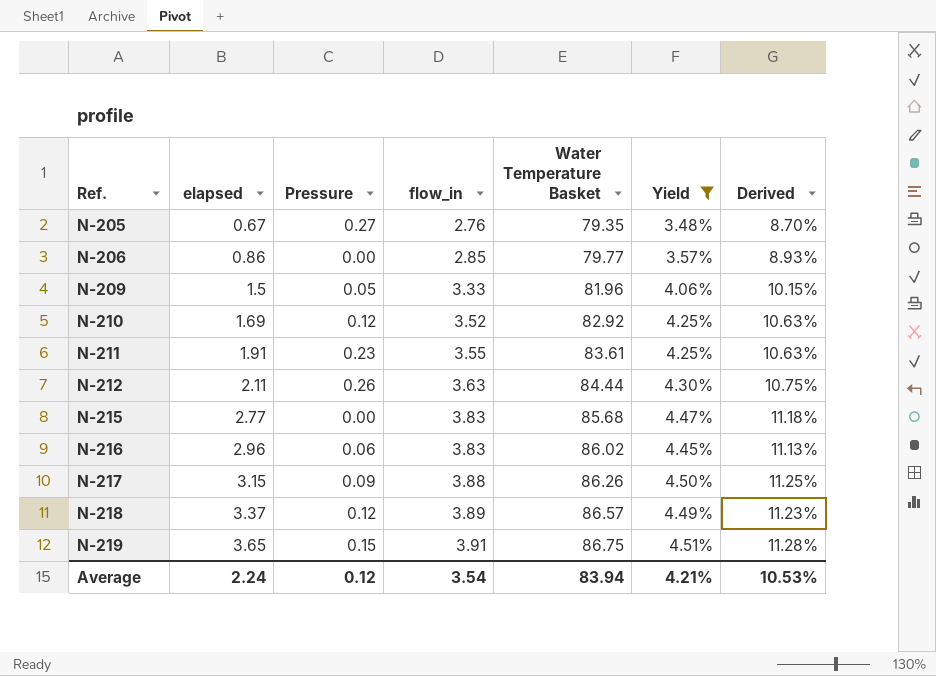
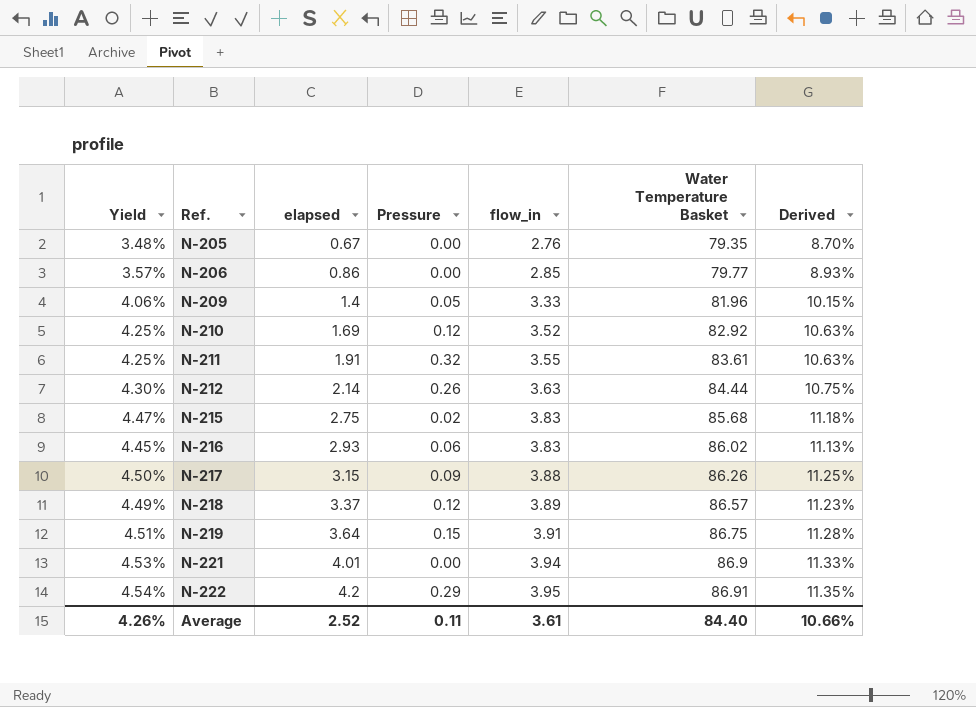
filter: Yield <= 4.51% -> none
column Yield | position: 6 -> 1
N-205 | Pressure: 0.27 -> 0.00
N-209 | elapsed: 1.5 -> 1.4
N-211 | Pressure: 0.23 -> 0.32
N-212 | elapsed: 2.11 -> 2.14
N-215 | elapsed: 2.77 -> 2.75
N-215 | Pressure: 0.00 -> 0.02
N-216 | elapsed: 2.96 -> 2.93
N-219 | elapsed: 3.65 -> 3.64
Average | Yield: 4.21% -> 4.26%
Average | elapsed: 2.24 -> 2.52
Average | Pressure: 0.12 -> 0.11
Average | flow_in: 3.54 -> 3.61
Average | Water Temperature Basket: 83.94 -> 84.40
Average | Derived: 10.53% -> 10.66%

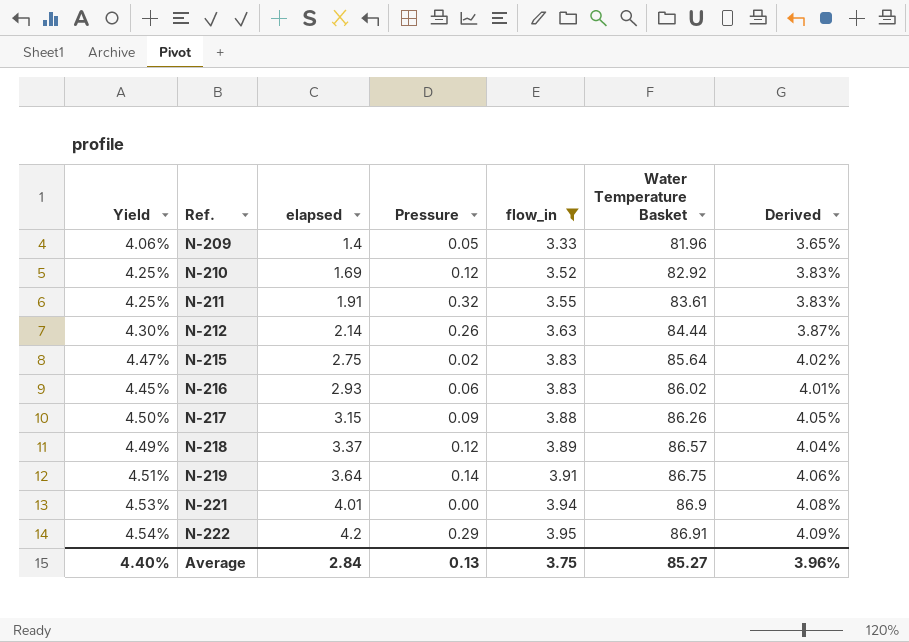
filter: none -> flow_in >= 3.33
column Derived | formula: [Yield] * 2.5 -> [Yield] * 0.9
N-215 | Water Temperature Basket: 85.68 -> 85.64
N-219 | Pressure: 0.15 -> 0.14
Average | Yield: 4.26% -> 4.40%
Average | elapsed: 2.52 -> 2.84
Average | Pressure: 0.11 -> 0.13
Average | flow_in: 3.61 -> 3.75
Average | Water Temperature Basket: 84.40 -> 85.27
Average | Derived: 10.66% -> 3.96%

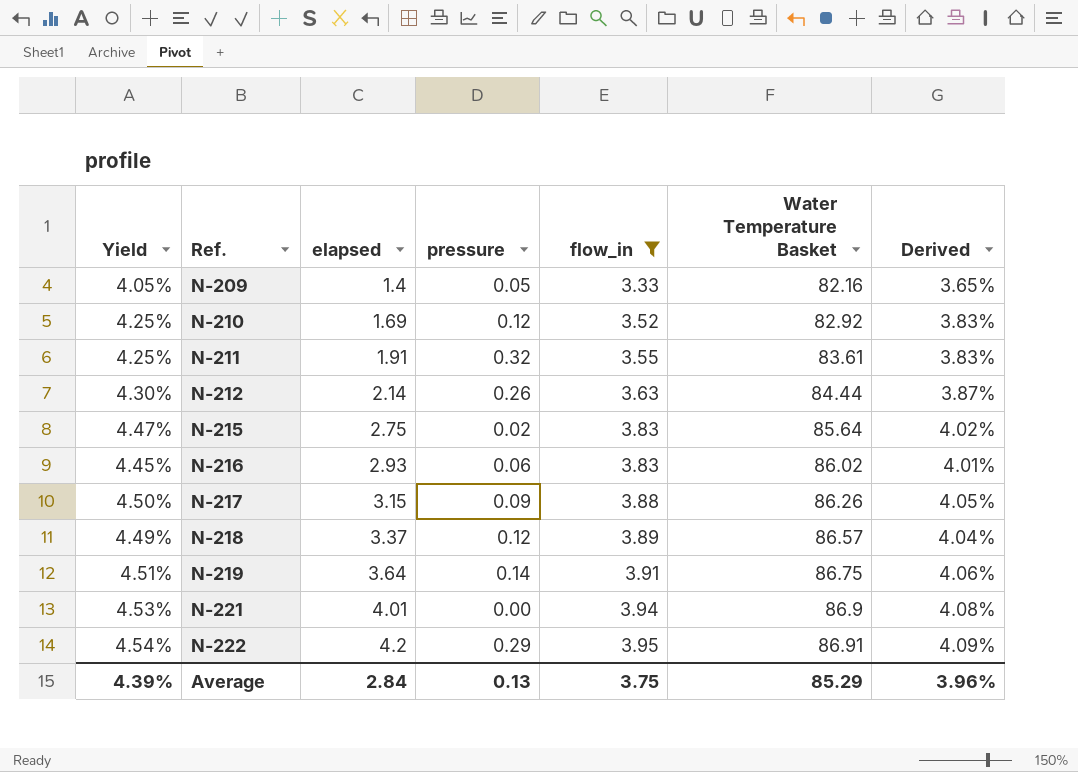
column name: Pressure -> pressure
N-209 | Yield: 4.06% -> 4.05%
N-209 | Water Temperature Basket: 81.96 -> 82.16
Average | Yield: 4.40% -> 4.39%
Average | Water Temperature Basket: 85.27 -> 85.29

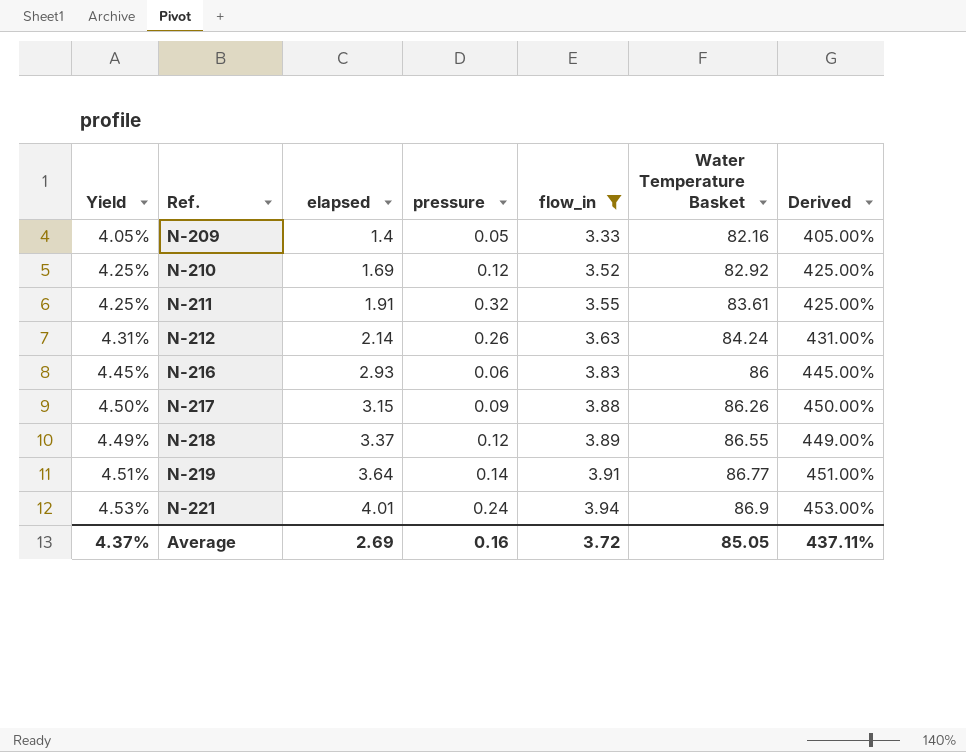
column Derived | formula: [Yield] * 0.9 -> [Yield] * 100
row N-215: 4.47% | 2.75 | 0.02 | 3.83 | 85.64 | 4.02% -> none
row N-222: 4.54% | 4.2 | 0.29 | 3.95 | 86.91 | 4.09% -> none
N-212 | Yield: 4.30% -> 4.31%
N-212 | Water Temperature Basket: 84.44 -> 84.24
N-216 | Water Temperature Basket: 86.02 -> 86
N-218 | Water Temperature Basket: 86.57 -> 86.55
N-219 | Water Temperature Basket: 86.75 -> 86.77
N-221 | pressure: 0.00 -> 0.24
Average | Yield: 4.39% -> 4.37%
Average | elapsed: 2.84 -> 2.69
Average | pressure: 0.13 -> 0.16
Average | flow_in: 3.75 -> 3.72
Average | Water Temperature Basket: 85.29 -> 85.05
Average | Derived: 3.96% -> 437.11%

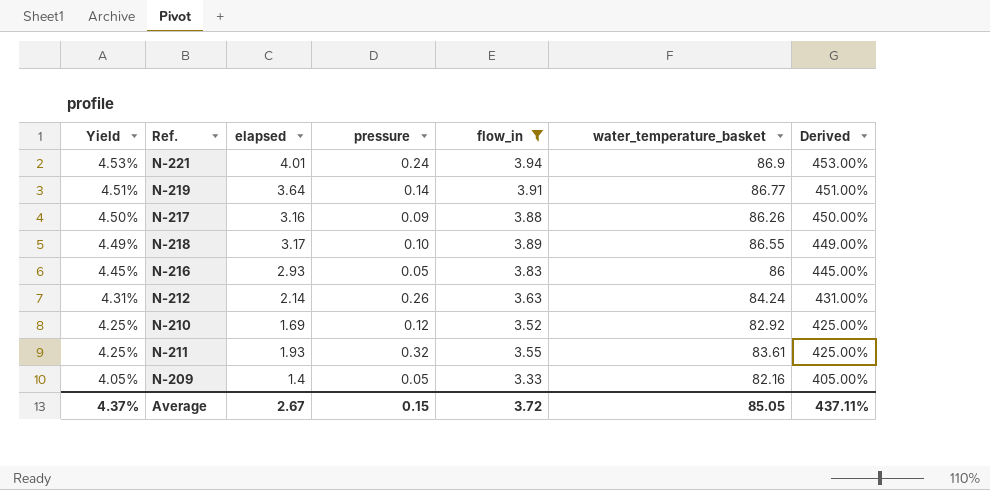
row order: Ref. ascending -> Yield descending
column name: Water Temperature Basket -> water_temperature_basket
N-217 | elapsed: 3.15 -> 3.16
N-218 | elapsed: 3.37 -> 3.17
N-218 | pressure: 0.12 -> 0.10
N-216 | pressure: 0.06 -> 0.05
N-211 | elapsed: 1.91 -> 1.93
Average | elapsed: 2.69 -> 2.67
Average | pressure: 0.16 -> 0.15

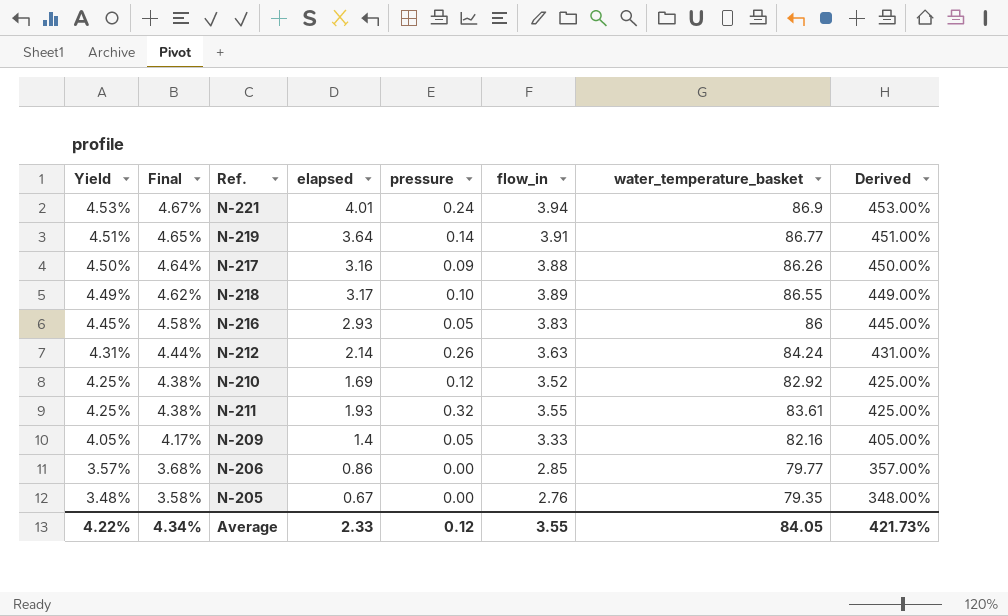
filter: flow_in >= 3.33 -> none
column Final | formula: none -> [Yield] * 1.03
Average | Yield: 4.37% -> 4.22%
Average | elapsed: 2.67 -> 2.33
Average | pressure: 0.15 -> 0.12
Average | flow_in: 3.72 -> 3.55
Average | water_temperature_basket: 85.05 -> 84.05
Average | Derived: 437.11% -> 421.73%

